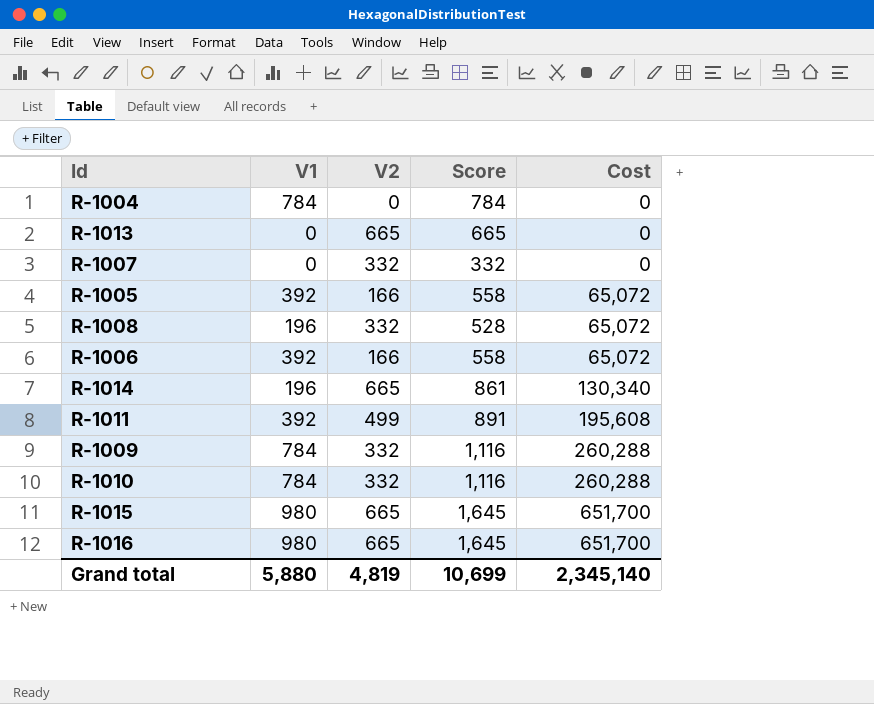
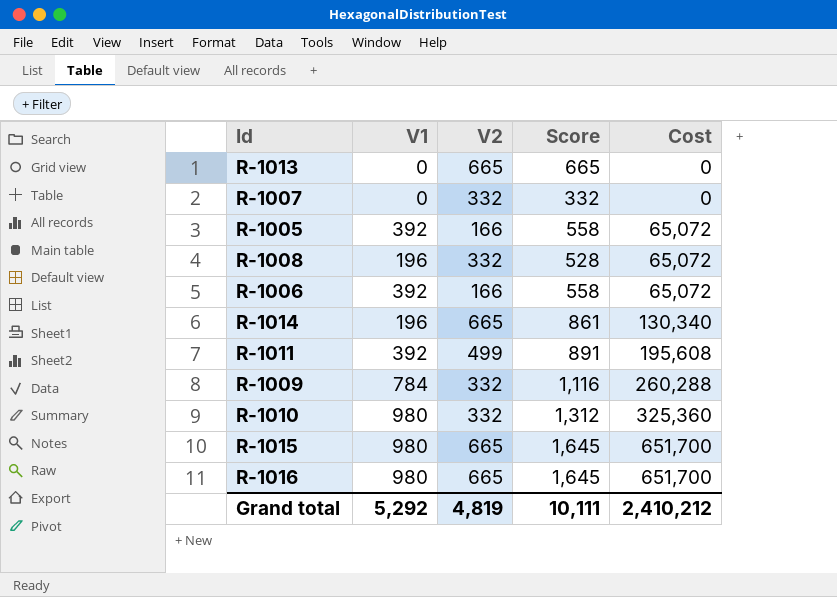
row R-1004: 784 | 0 | 784 | 0 -> none
R-1010 | V1: 784 -> 980
R-1010 | Score: 1,116 -> 1,312
R-1010 | Cost: 260,288 -> 325,360
Grand total | V1: 5,880 -> 5,292
Grand total | Score: 10,699 -> 10,111
Grand total | Cost: 2,345,140 -> 2,410,212

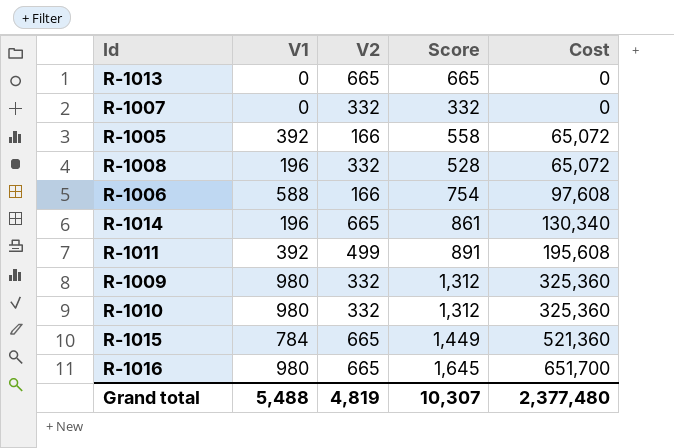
R-1006 | V1: 392 -> 588
R-1006 | Score: 558 -> 754
R-1006 | Cost: 65,072 -> 97,608
R-1009 | V1: 784 -> 980
R-1009 | Score: 1,116 -> 1,312
R-1009 | Cost: 260,288 -> 325,360
R-1015 | V1: 980 -> 784
R-1015 | Score: 1,645 -> 1,449
R-1015 | Cost: 651,700 -> 521,360
Grand total | V1: 5,292 -> 5,488
Grand total | Score: 10,111 -> 10,307
Grand total | Cost: 2,410,212 -> 2,377,480

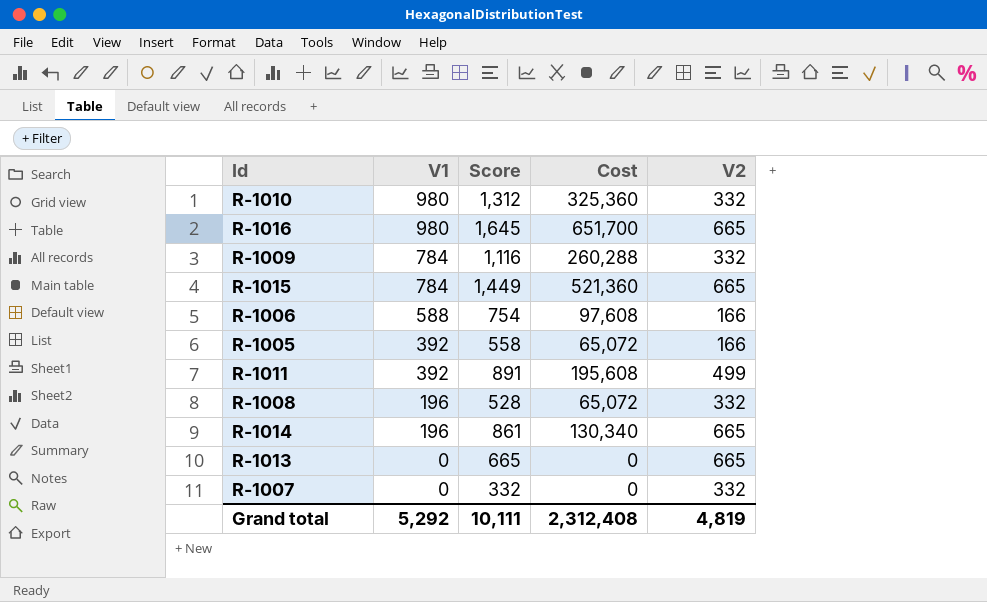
row order: Cost ascending -> V1 descending
column V2 | position: 3 -> 5
R-1009 | V1: 980 -> 784
R-1009 | Score: 1,312 -> 1,116
R-1009 | Cost: 325,360 -> 260,288
Grand total | V1: 5,488 -> 5,292
Grand total | Score: 10,307 -> 10,111
Grand total | Cost: 2,377,480 -> 2,312,408

